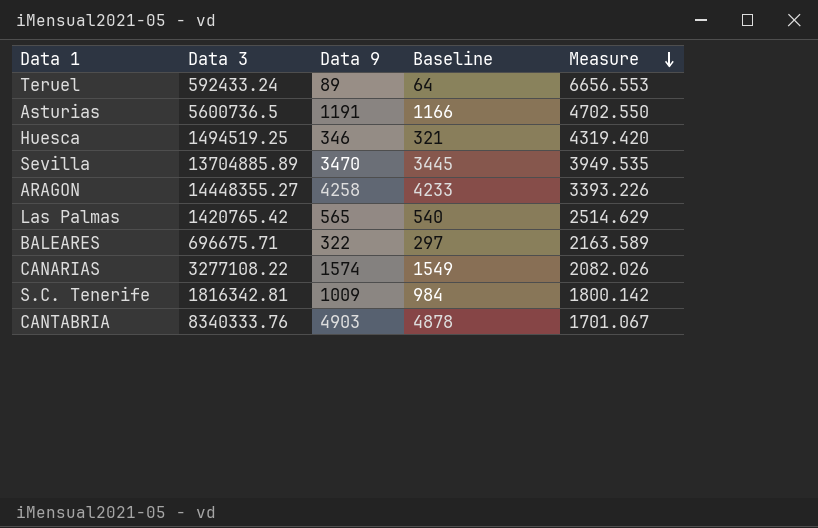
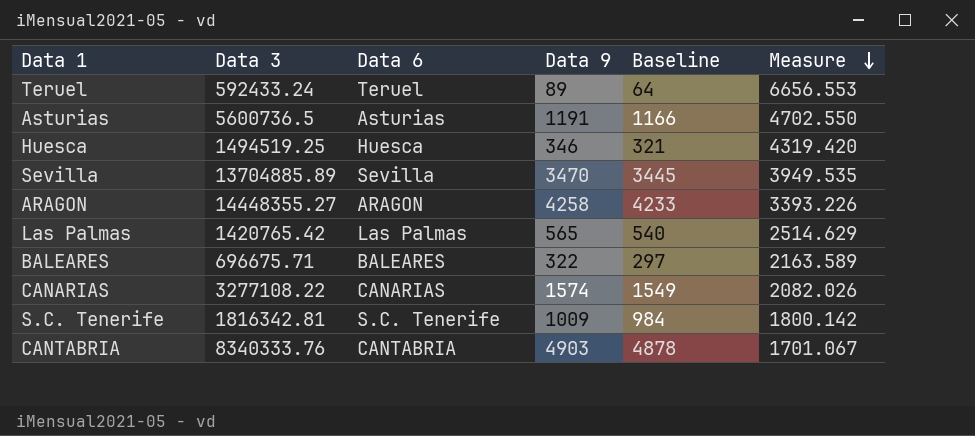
column Data 6 | position: none -> 3

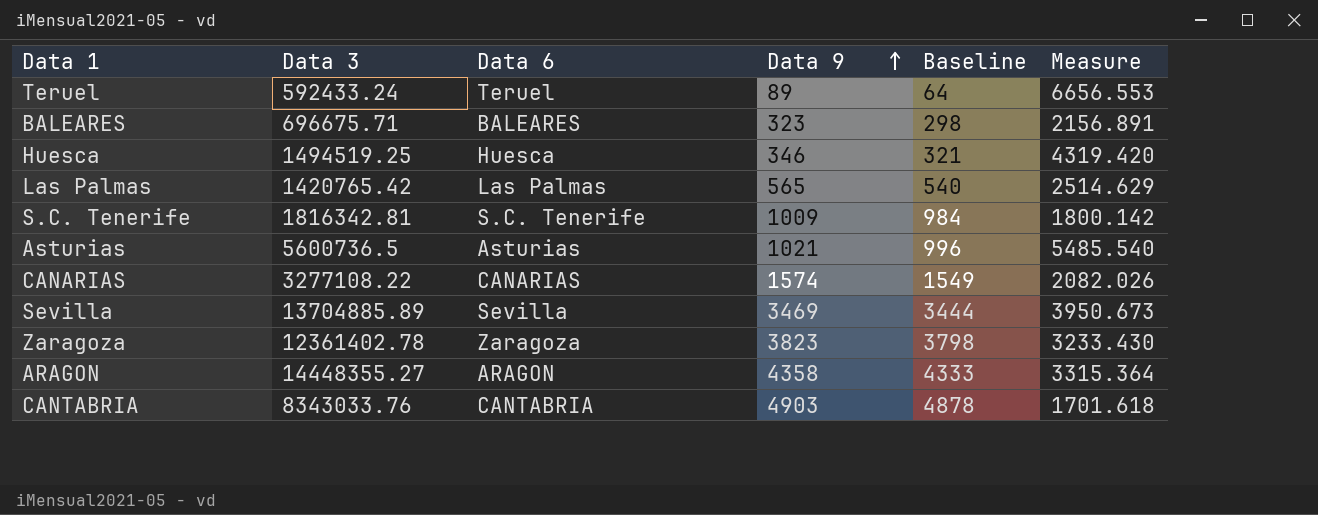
row order: Measure descending -> Data 9 ascending
BALEARES | Data 9: 322 -> 323
BALEARES | Baseline: 297 -> 298
BALEARES | Measure: 2163.589 -> 2156.891
Asturias | Data 9: 1191 -> 1021
Asturias | Baseline: 1166 -> 996
Asturias | Measure: 4702.550 -> 5485.540
Sevilla | Data 9: 3470 -> 3469
Sevilla | Baseline: 3445 -> 3444
Sevilla | Measure: 3949.535 -> 3950.673
row Zaragoza: none -> 12361402.78 | Zaragoza | 3823 | 3798 | 3233.430
ARAGON | Data 9: 4258 -> 4358
ARAGON | Baseline: 4233 -> 4333
ARAGON | Measure: 3393.226 -> 3315.364
CANTABRIA | Data 3: 8340333.76 -> 8343033.76
CANTABRIA | Measure: 1701.067 -> 1701.618

